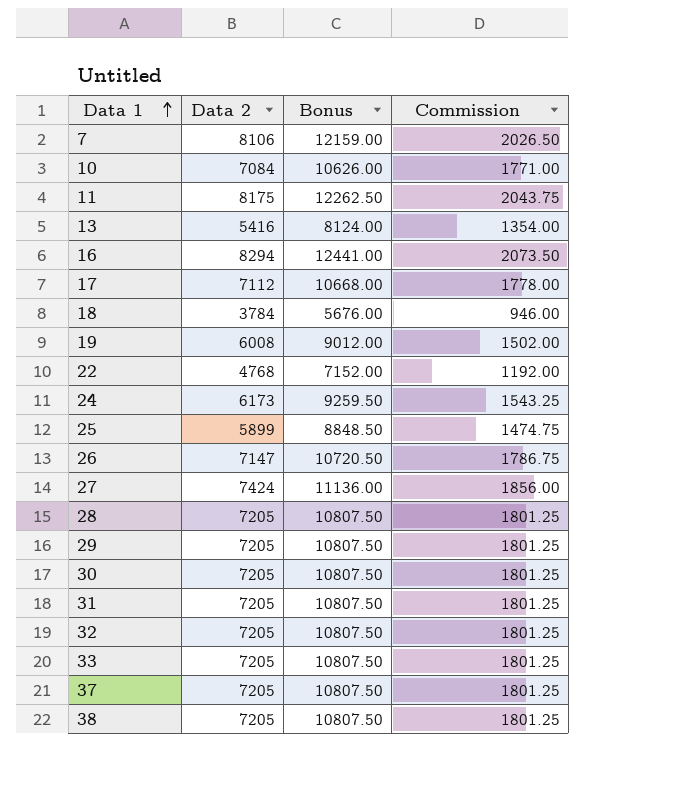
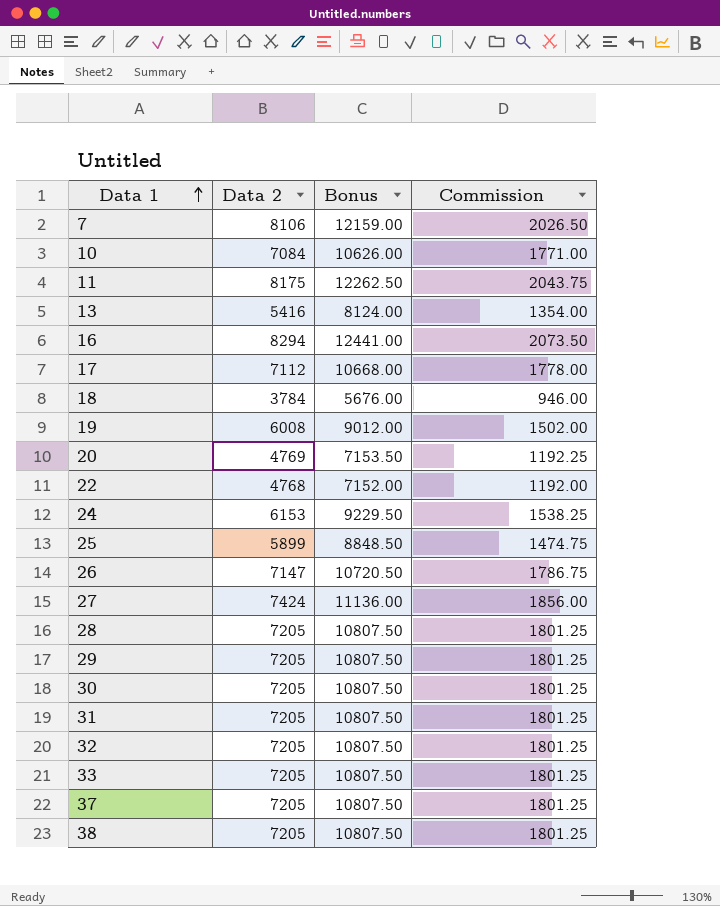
row 20: none -> 4769 | 7153.50 | 1192.25
24 | Data 2: 6173 -> 6153
24 | Bonus: 9259.50 -> 9229.50
24 | Commission: 1543.25 -> 1538.25

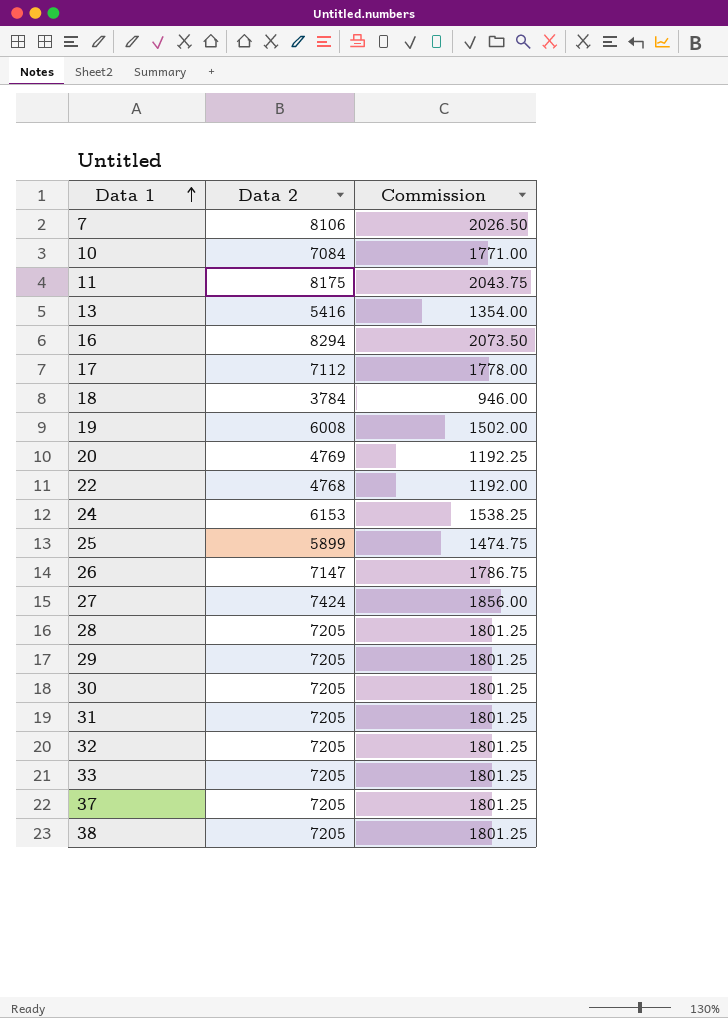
column Bonus | formula: [Data 2] * 1.5 -> none

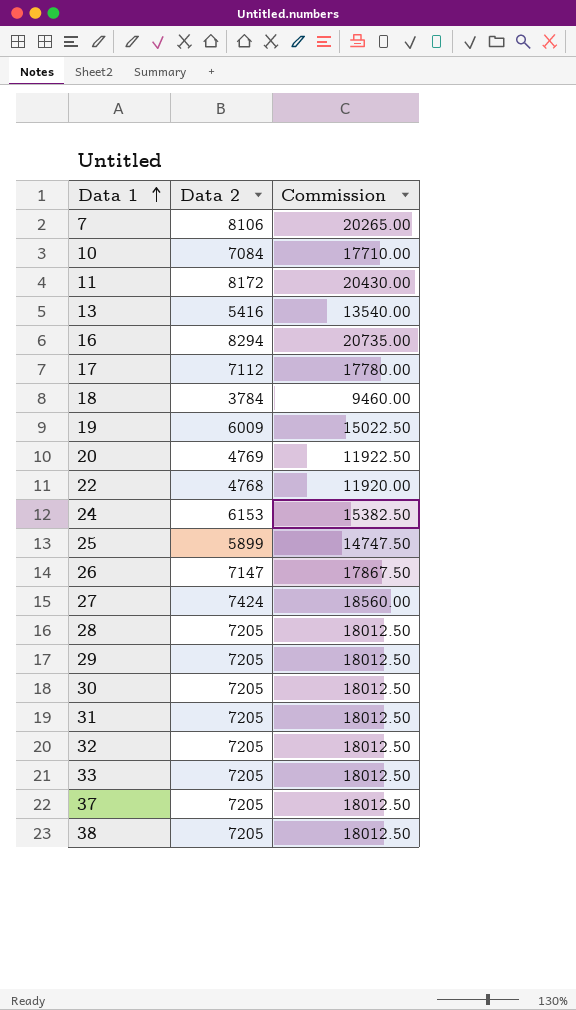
column Commission | formula: [Data 2] * 0.25 -> [Data 2] * 2.5
11 | Data 2: 8175 -> 8172
19 | Data 2: 6008 -> 6009

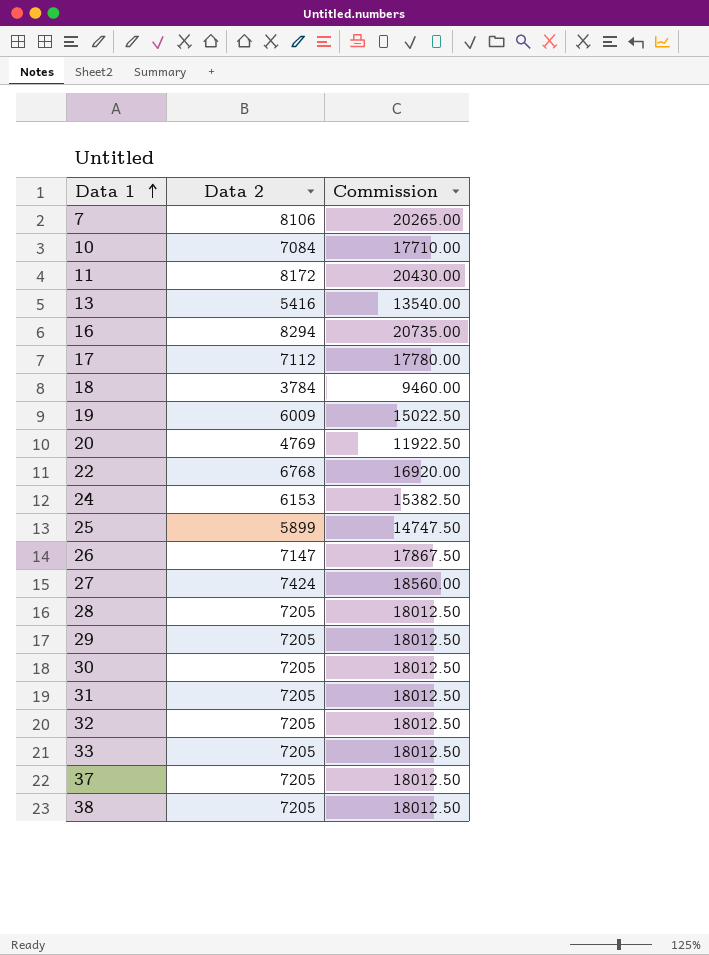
22 | Data 2: 4768 -> 6768
22 | Commission: 11920.00 -> 16920.00

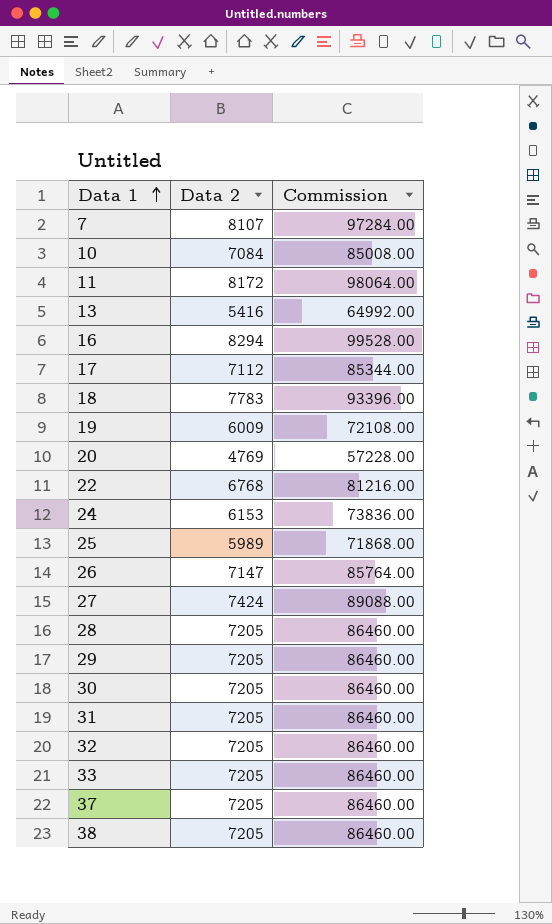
column Commission | formula: [Data 2] * 2.5 -> [Data 2] * 12
7 | Data 2: 8106 -> 8107
18 | Data 2: 3784 -> 7783
25 | Data 2: 5899 -> 5989

